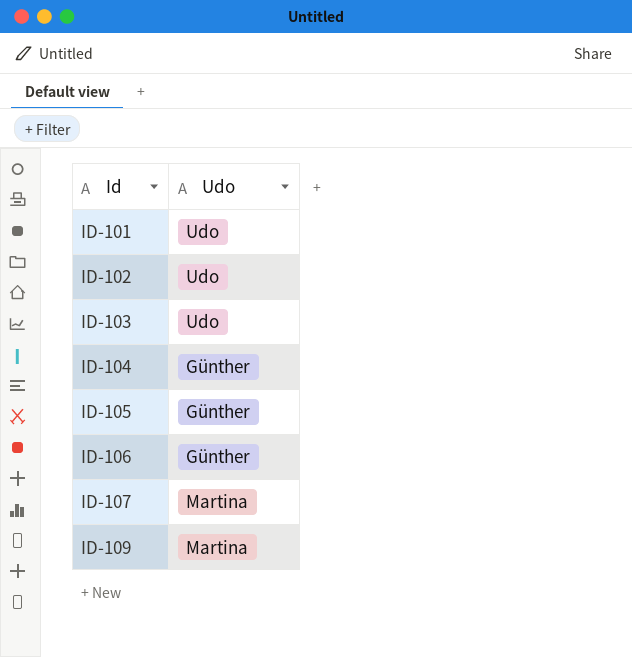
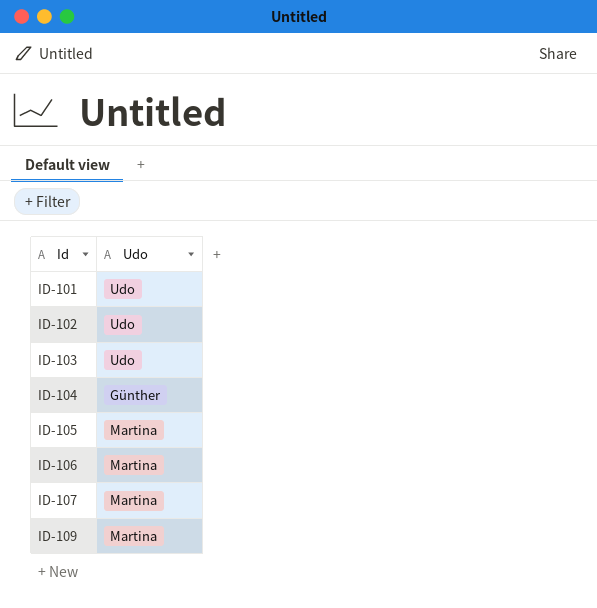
ID-105 | Udo: Günther -> Martina
ID-106 | Udo: Günther -> Martina

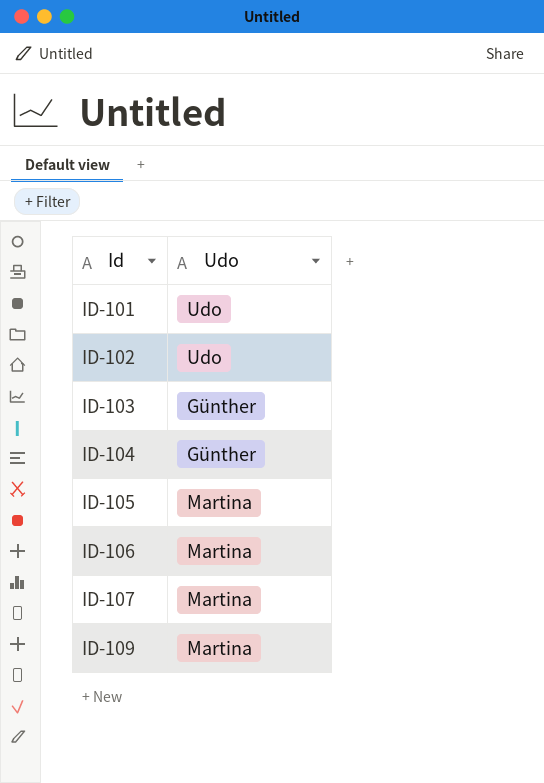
ID-103 | Udo: Udo -> Günther

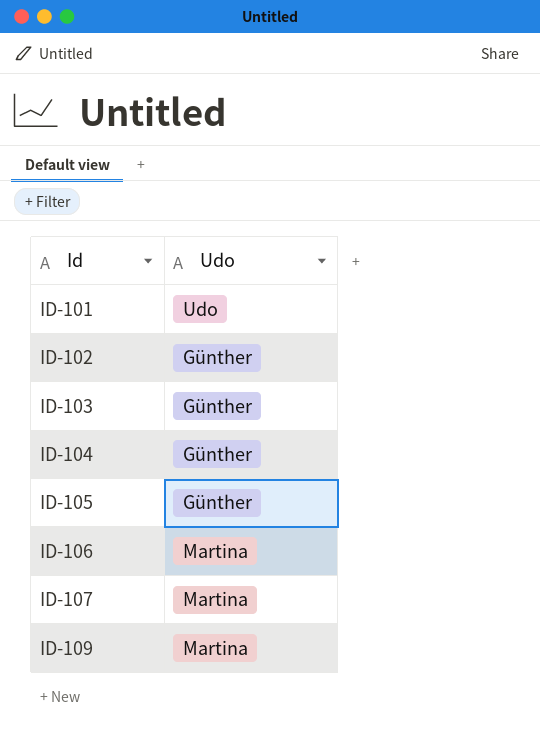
ID-102 | Udo: Udo -> Günther
ID-105 | Udo: Martina -> Günther

